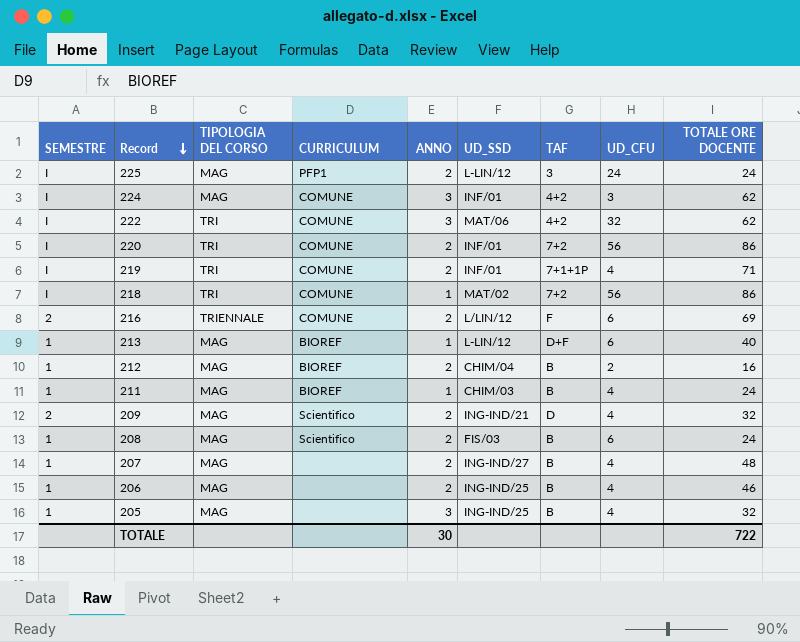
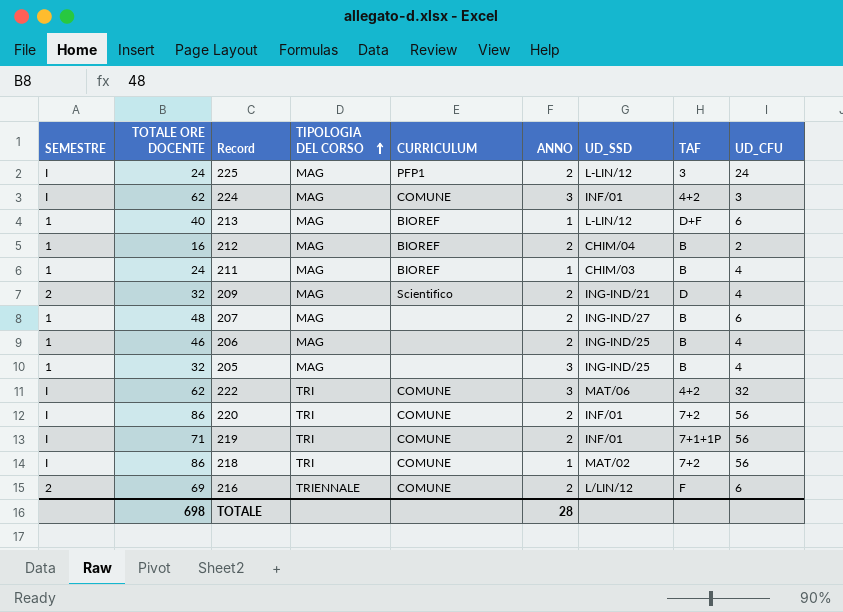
row order: Record descending -> TIPOLOGIA DEL CORSO ascending
column TOTALE ORE DOCENTE | position: 9 -> 2
row 208: 1 | MAG | Scientifico | 2 | FIS/03 | B | 6 | 24 -> none
207 | UD_CFU: 4 -> 6
219 | UD_CFU: 4 -> 56
TOTALE | TOTALE ORE DOCENTE: 722 -> 698
TOTALE | ANNO: 30 -> 28

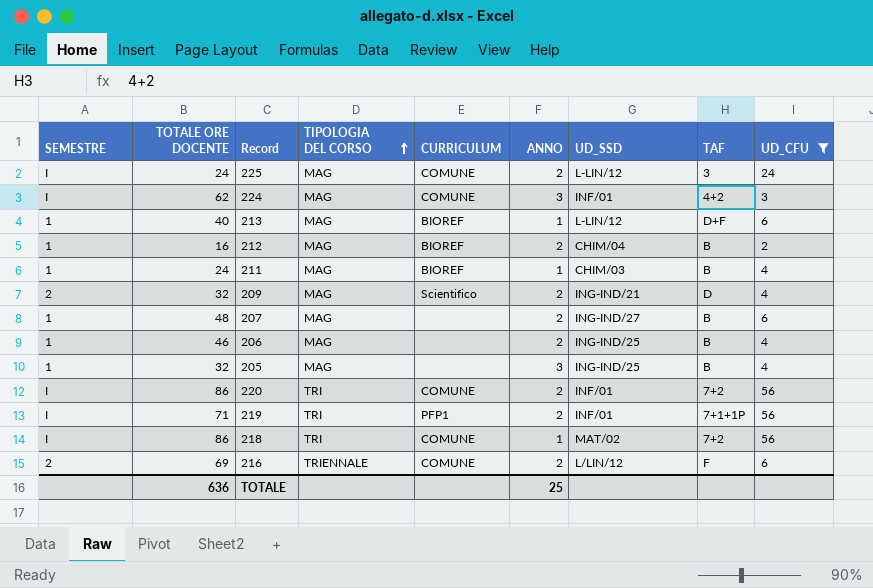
filter: none -> UD_CFU != 32
225 | CURRICULUM: PFP1 -> COMUNE
219 | CURRICULUM: COMUNE -> PFP1
TOTALE | TOTALE ORE DOCENTE: 698 -> 636
TOTALE | ANNO: 28 -> 25

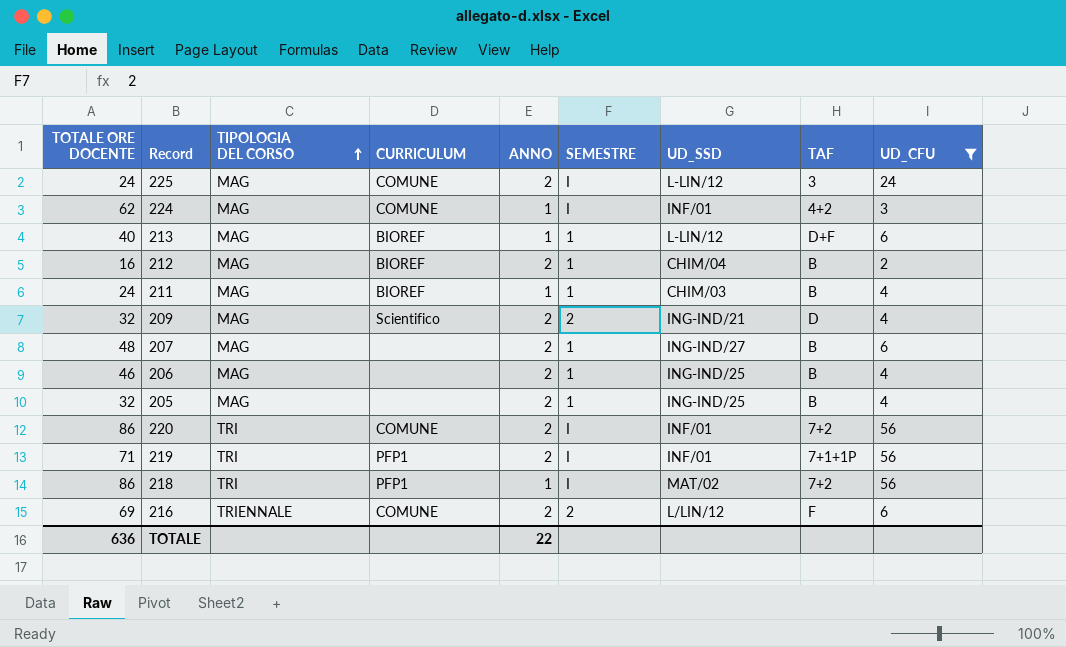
column SEMESTRE | position: 1 -> 6
224 | ANNO: 3 -> 1
205 | ANNO: 3 -> 2
218 | CURRICULUM: COMUNE -> PFP1
TOTALE | ANNO: 25 -> 22

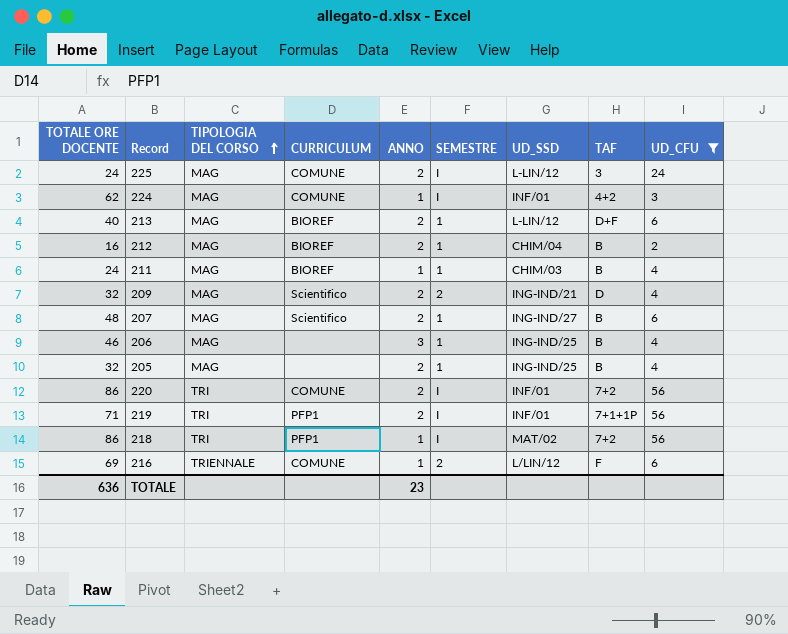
213 | ANNO: 1 -> 2
207 | CURRICULUM: none -> Scientifico
206 | ANNO: 2 -> 3
216 | ANNO: 2 -> 1
TOTALE | ANNO: 22 -> 23

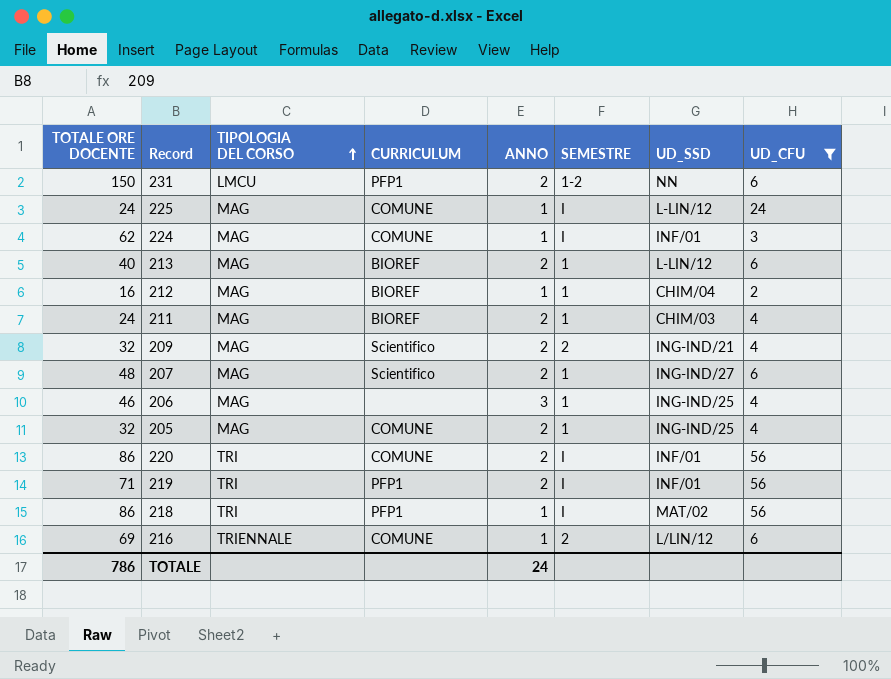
column TAF | position: 8 -> none
row 231: none -> 150 | LMCU | PFP1 | 2 | 1-2 | NN | 6
225 | ANNO: 2 -> 1
212 | ANNO: 2 -> 1
211 | ANNO: 1 -> 2
205 | CURRICULUM: none -> COMUNE
TOTALE | TOTALE ORE DOCENTE: 636 -> 786
TOTALE | ANNO: 23 -> 24

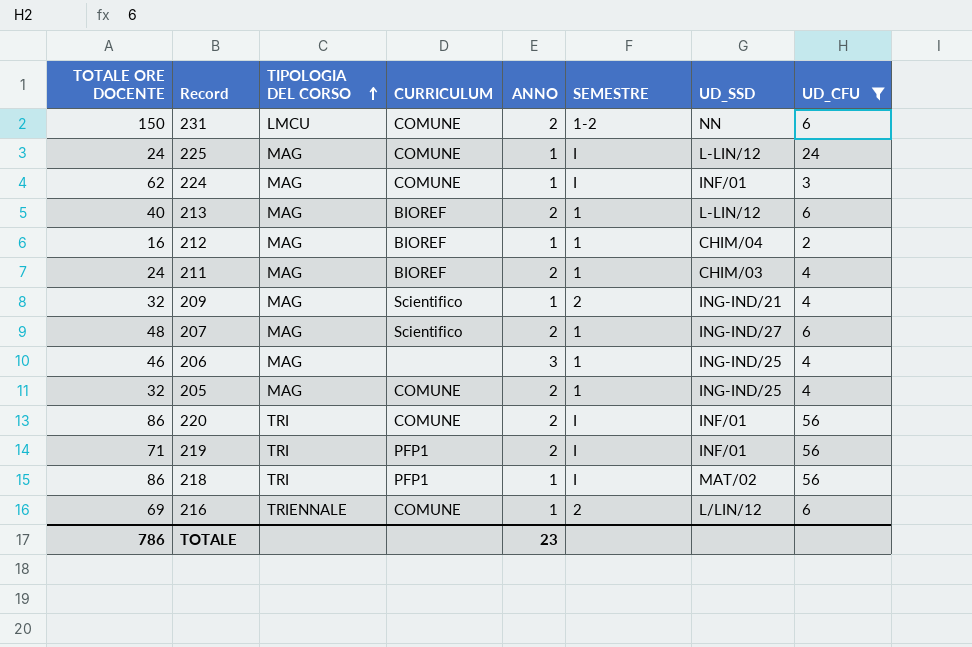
231 | CURRICULUM: PFP1 -> COMUNE
209 | ANNO: 2 -> 1
TOTALE | ANNO: 24 -> 23

